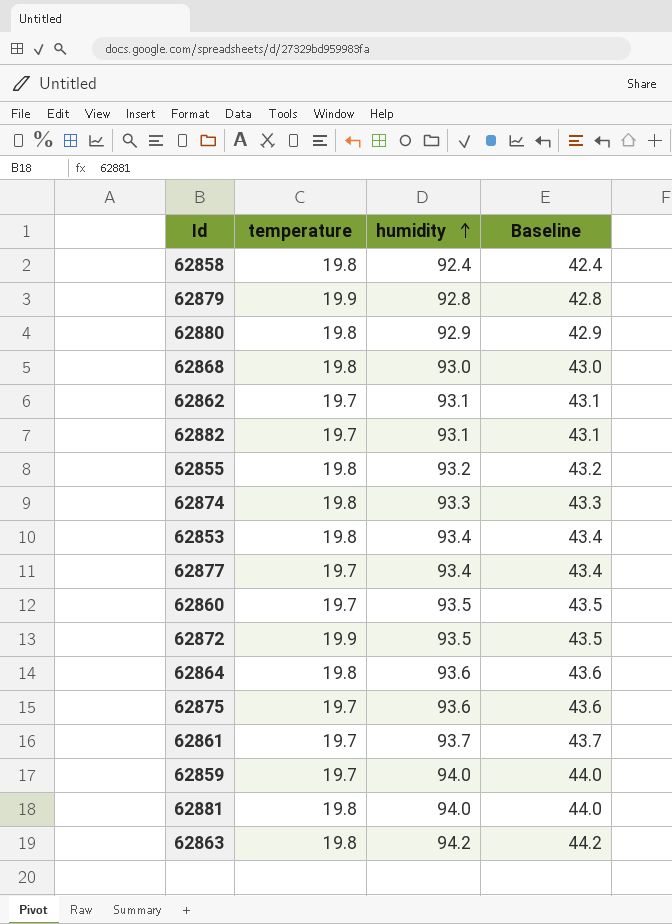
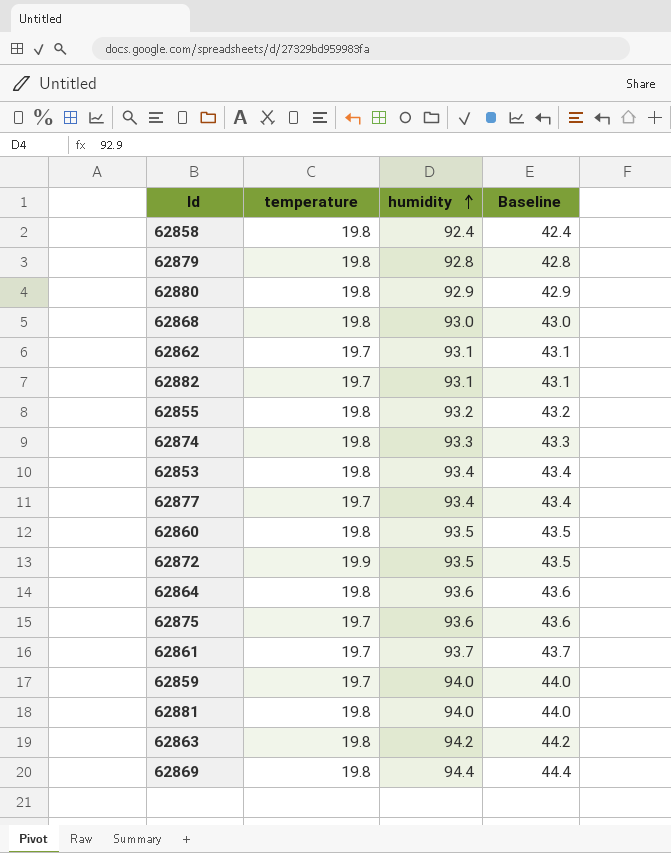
62879 | temperature: 19.9 -> 19.8
62860 | temperature: 19.7 -> 19.8
row 62869: none -> 19.8 | 94.4 | 44.4

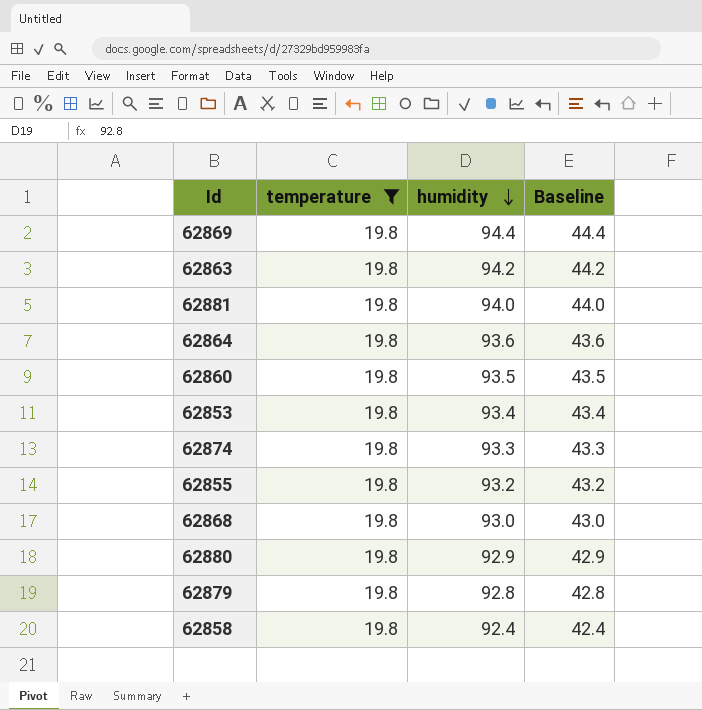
filter: none -> temperature = 19.8
row order: humidity ascending -> humidity descending

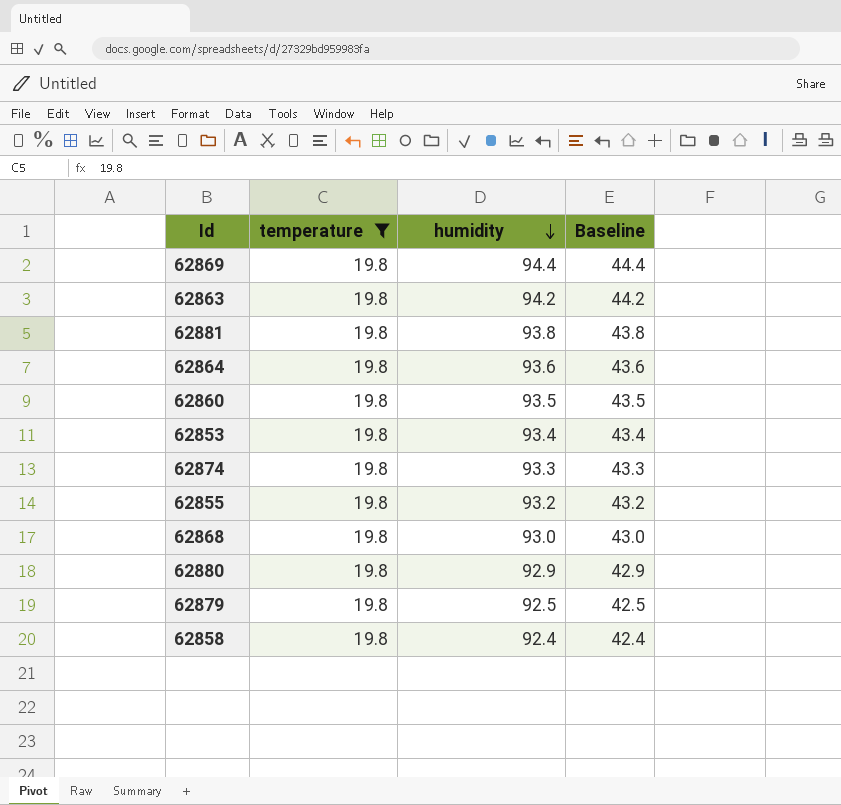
62881 | humidity: 94.0 -> 93.8
62881 | Baseline: 44.0 -> 43.8
62879 | humidity: 92.8 -> 92.5
62879 | Baseline: 42.8 -> 42.5

